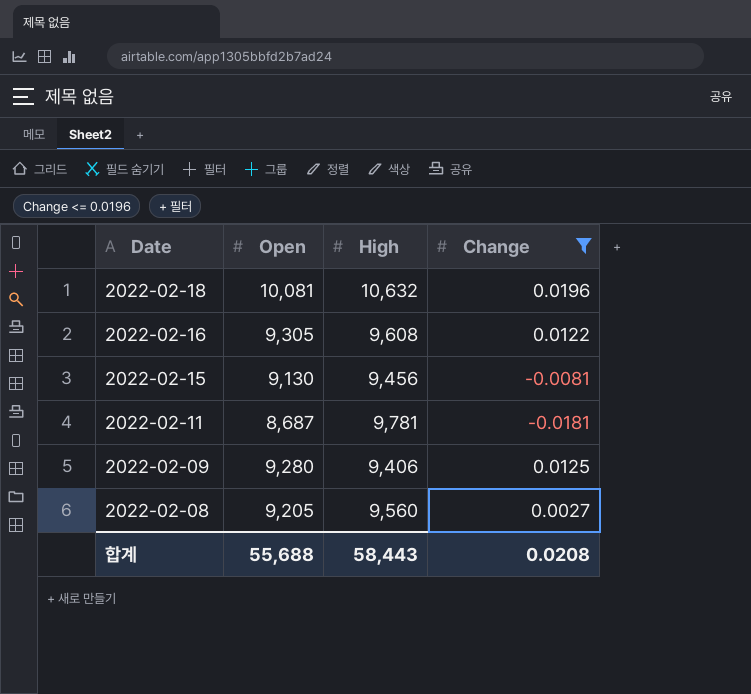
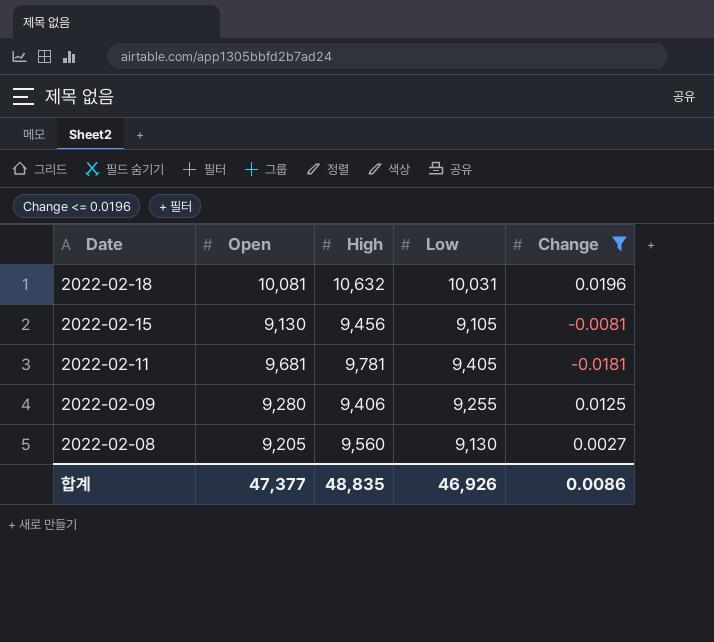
column Low | position: none -> 4
row 2022-02-16: 9,305 | 9,608 | 0.0122 -> none
2022-02-11 | Open: 8,687 -> 9,681
합계 | Open: 55,688 -> 47,377
합계 | High: 58,443 -> 48,835
합계 | Change: 0.0208 -> 0.0086

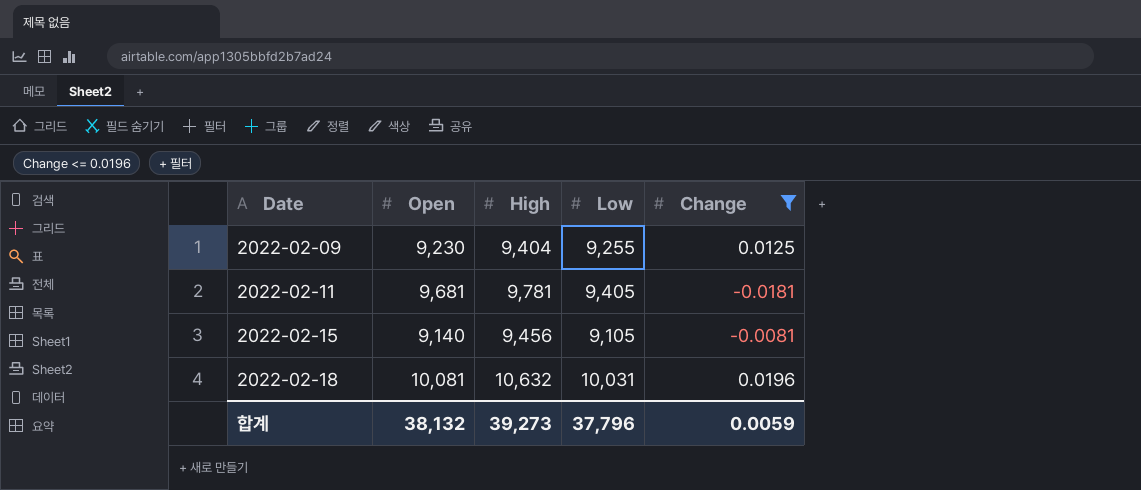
row order: Date descending -> Date ascending
row 2022-02-08: 9,205 | 9,560 | 9,130 | 0.0027 -> none
2022-02-09 | Open: 9,280 -> 9,230
2022-02-09 | High: 9,406 -> 9,404
2022-02-15 | Open: 9,130 -> 9,140
합계 | Open: 47,377 -> 38,132
합계 | High: 48,835 -> 39,273
합계 | Low: 46,926 -> 37,796
합계 | Change: 0.0086 -> 0.0059

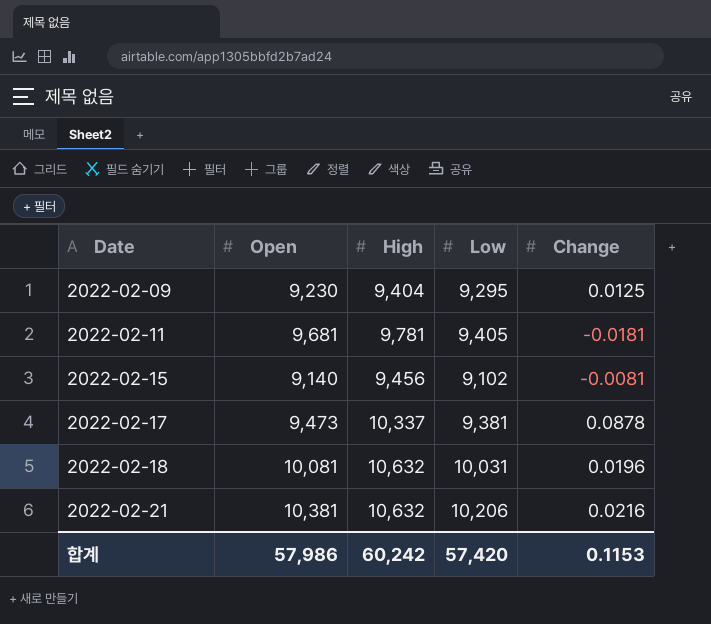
filter: Change <= 0.0196 -> none
2022-02-09 | Low: 9,255 -> 9,295
2022-02-15 | Low: 9,105 -> 9,102
합계 | Open: 38,132 -> 57,986
합계 | High: 39,273 -> 60,242
합계 | Low: 37,796 -> 57,420
합계 | Change: 0.0059 -> 0.1153

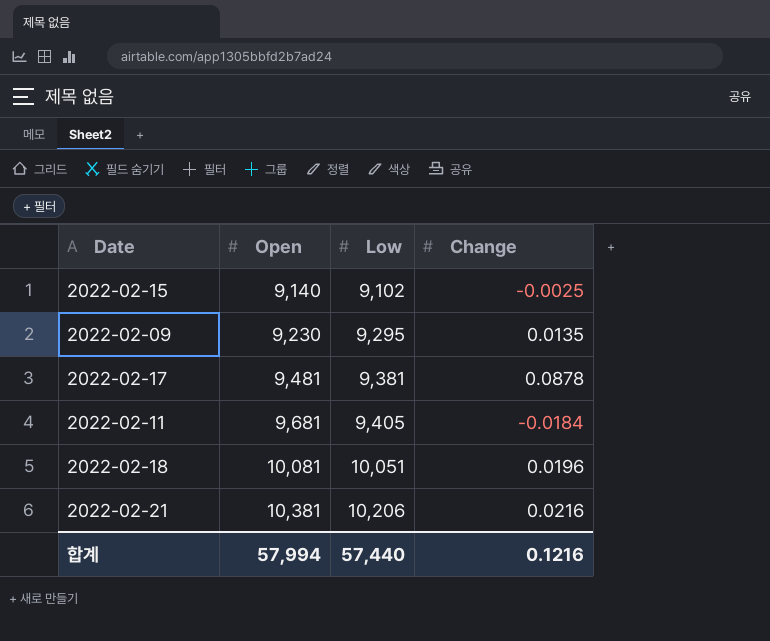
row order: Date ascending -> Open ascending
column High | position: 3 -> none
2022-02-15 | Change: -0.0081 -> -0.0025
2022-02-09 | Change: 0.0125 -> 0.0135
2022-02-17 | Open: 9,473 -> 9,481
2022-02-11 | Change: -0.0181 -> -0.0184
2022-02-18 | Low: 10,031 -> 10,051
합계 | Open: 57,986 -> 57,994
합계 | Low: 57,420 -> 57,440
합계 | Change: 0.1153 -> 0.1216

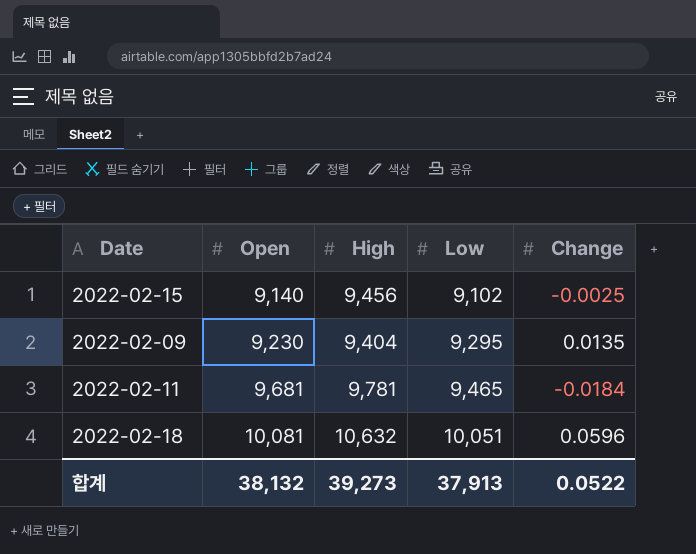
column High | position: none -> 3
row 2022-02-17: 9,481 | 9,381 | 0.0878 -> none
row 2022-02-21: 10,381 | 10,206 | 0.0216 -> none
2022-02-11 | Low: 9,405 -> 9,465
2022-02-18 | Change: 0.0196 -> 0.0596
합계 | Open: 57,994 -> 38,132
합계 | Low: 57,440 -> 37,913
합계 | Change: 0.1216 -> 0.0522

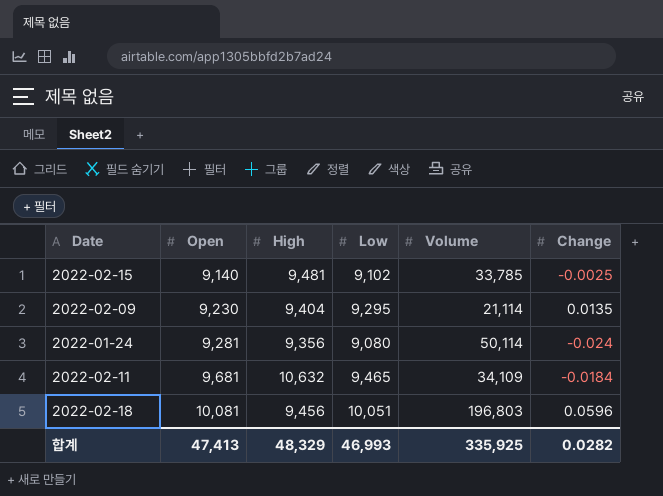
column Volume | position: none -> 5
2022-02-15 | High: 9,456 -> 9,481
row 2022-01-24: none -> 9,281 | 9,356 | 9,080 | 50,114 | -0.024
2022-02-11 | High: 9,781 -> 10,632
2022-02-18 | High: 10,632 -> 9,456
합계 | Open: 38,132 -> 47,413
합계 | High: 39,273 -> 48,329
합계 | Low: 37,913 -> 46,993
합계 | Change: 0.0522 -> 0.0282

